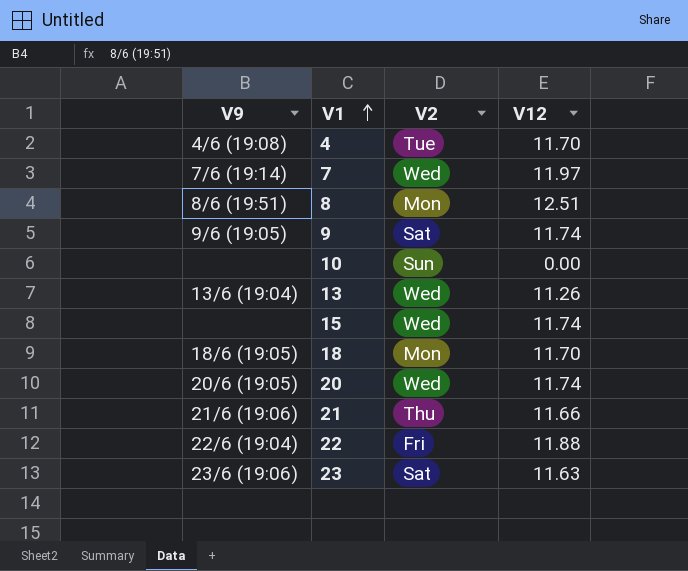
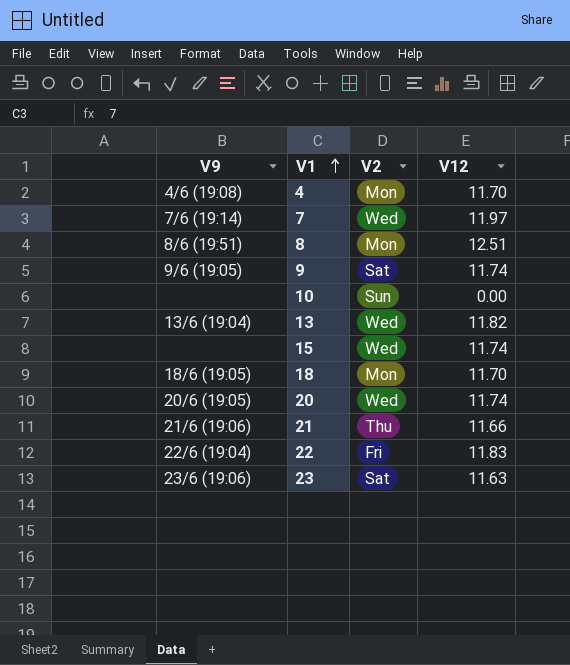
4 | V2: Tue -> Mon
13 | V12: 11.26 -> 11.82
22 | V12: 11.88 -> 11.83

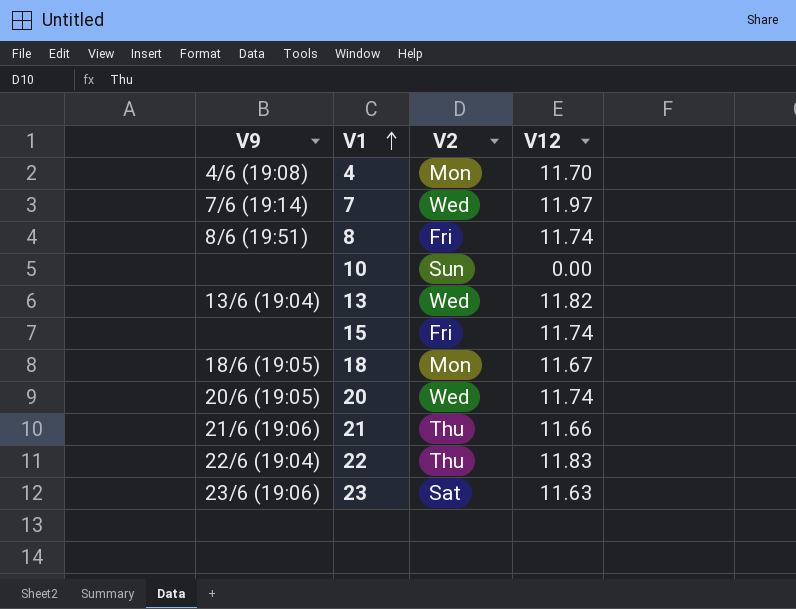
row 9: 9/6 (19:05) | Sat | 11.74 -> none
8 | V2: Mon -> Fri
8 | V12: 12.51 -> 11.74
15 | V2: Wed -> Fri
18 | V12: 11.70 -> 11.67
22 | V2: Fri -> Thu

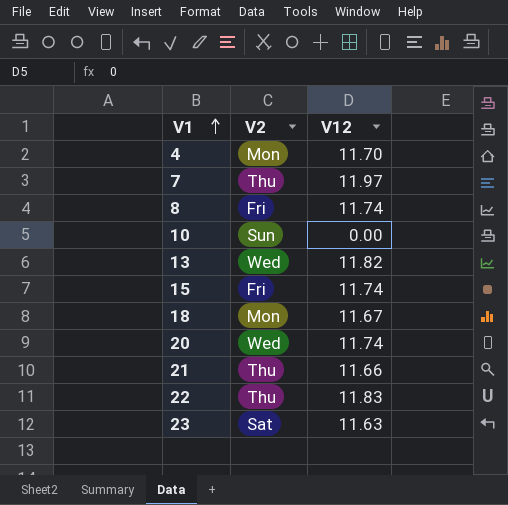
column V9 | position: 1 -> none
7 | V2: Wed -> Thu

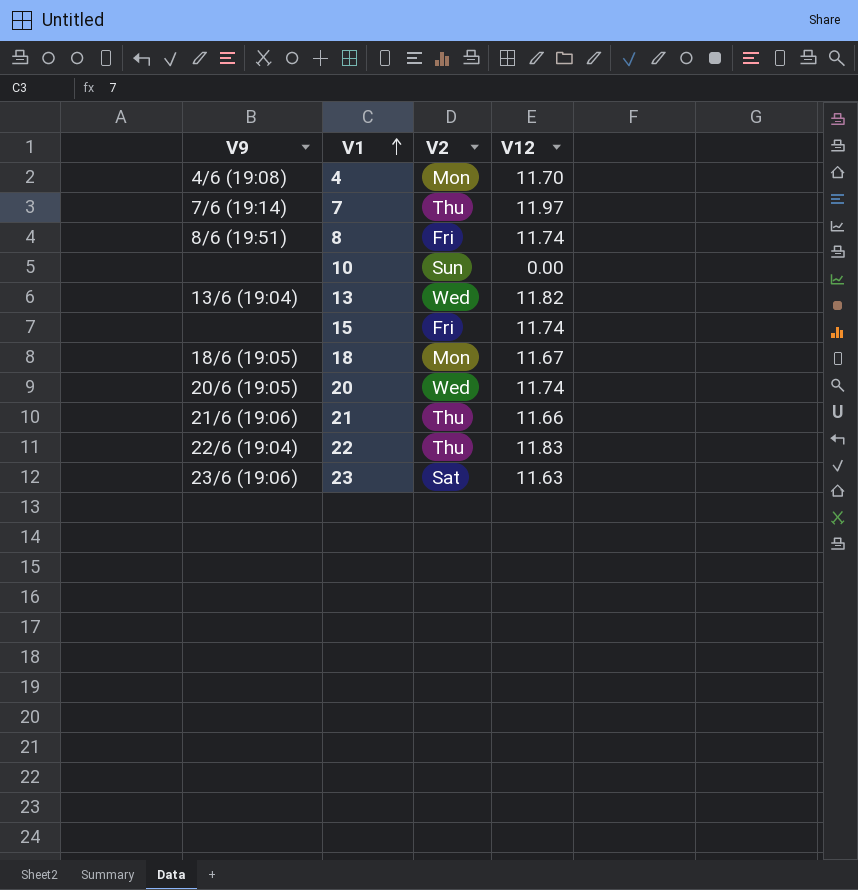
column V9 | position: none -> 1

